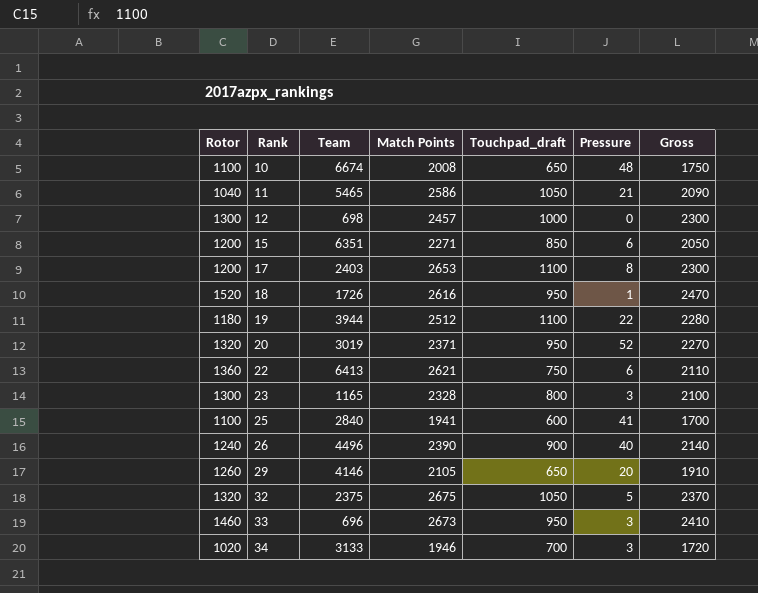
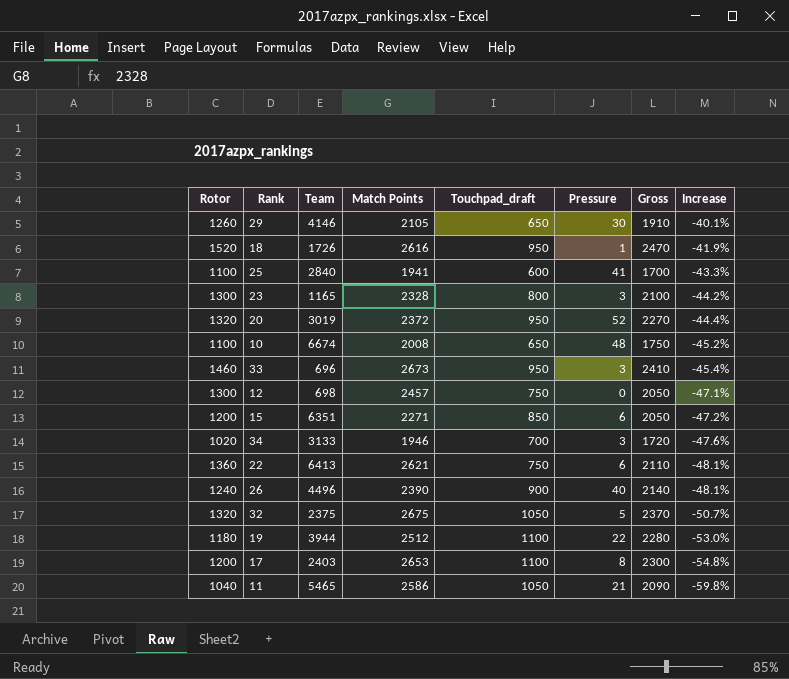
row order: Rank ascending -> Increase descending
column Increase | formula: none -> ([Rotor] - [Match Points]) / [Match Points]
29 | Pressure: 20 -> 30
20 | Match Points: 2371 -> 2372
12 | Touchpad_draft: 1000 -> 750
12 | Gross: 2300 -> 2050

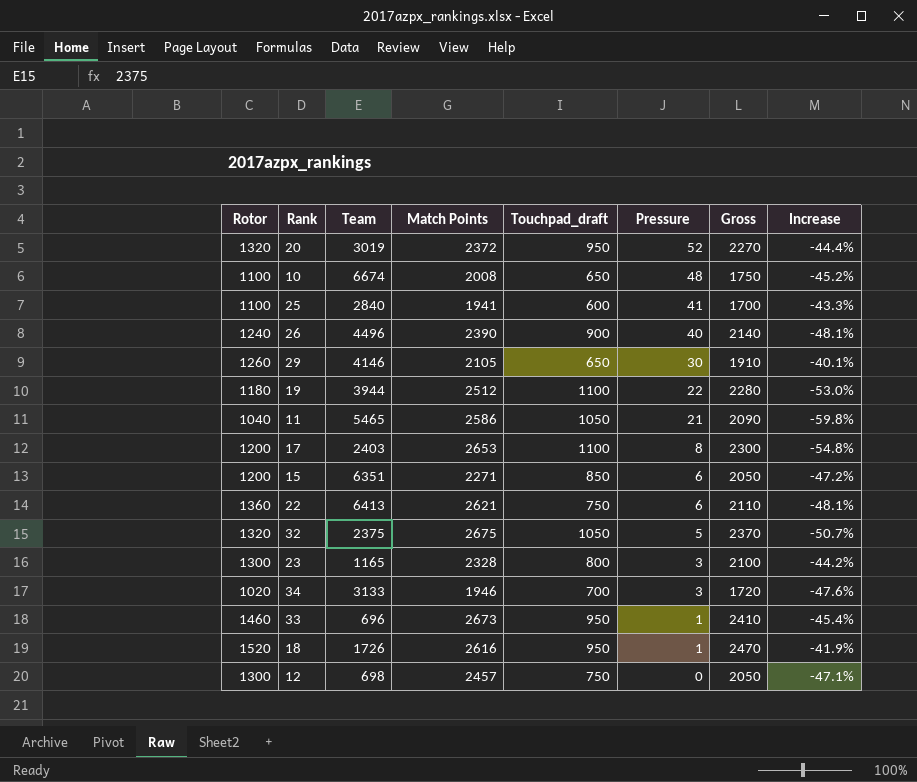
row order: Increase descending -> Pressure descending
33 | Pressure: 3 -> 1

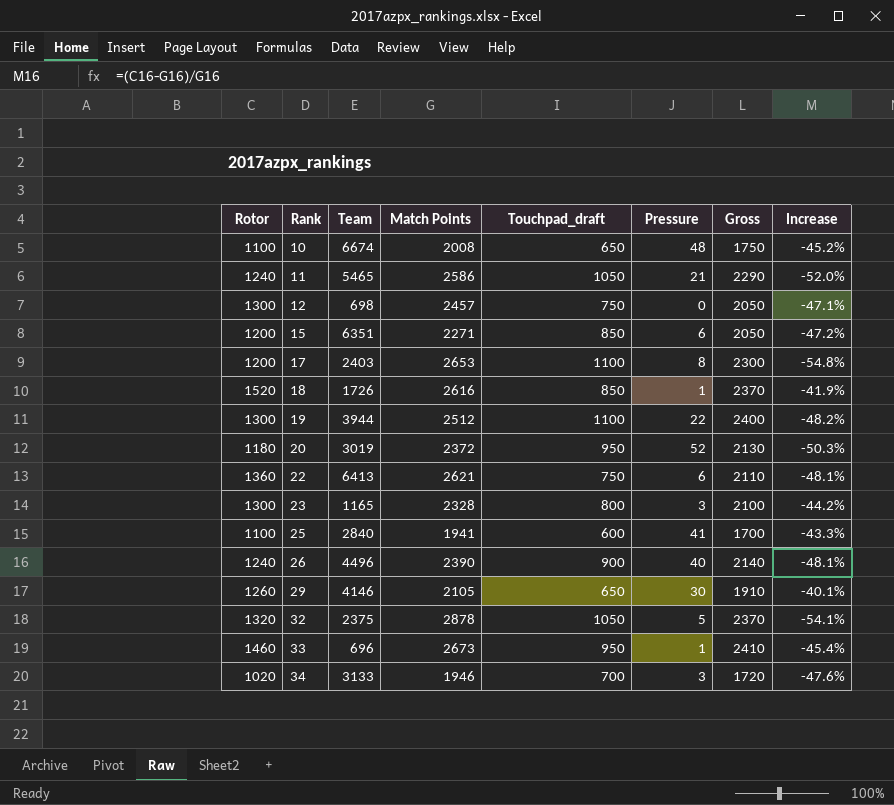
row order: Pressure descending -> Rank ascending
11 | Rotor: 1040 -> 1240
11 | Gross: 2090 -> 2290
11 | Increase: -59.8% -> -52.0%
18 | Touchpad_draft: 950 -> 850
18 | Gross: 2470 -> 2370
19 | Rotor: 1180 -> 1300
19 | Gross: 2280 -> 2400
19 | Increase: -53.0% -> -48.2%
20 | Rotor: 1320 -> 1180
20 | Gross: 2270 -> 2130
20 | Increase: -44.4% -> -50.3%
32 | Match Points: 2675 -> 2878
32 | Increase: -50.7% -> -54.1%

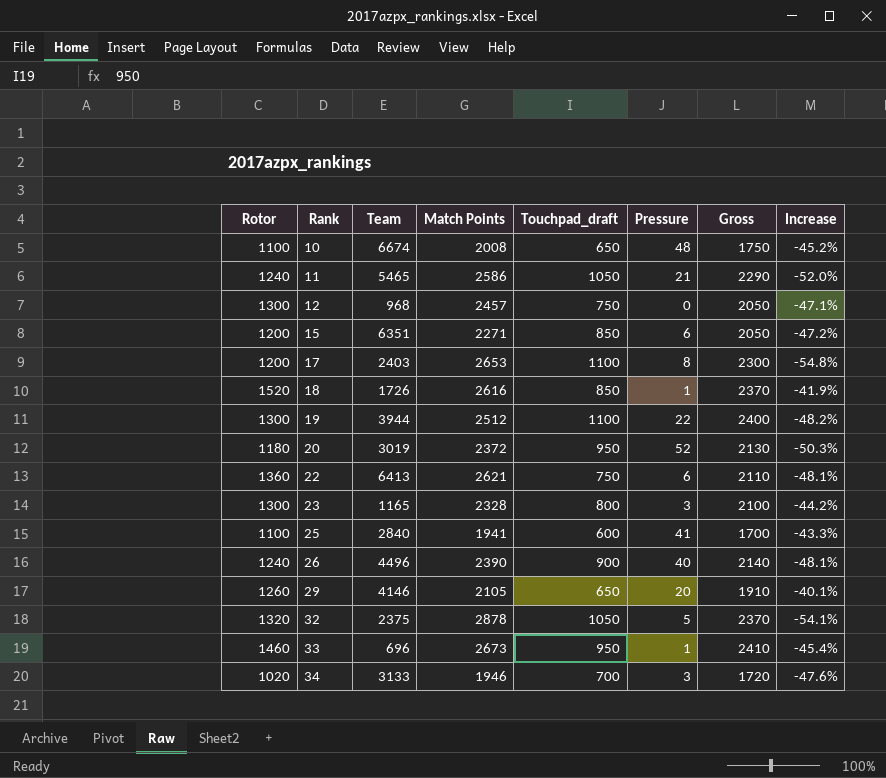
12 | Team: 698 -> 968
29 | Pressure: 30 -> 20

